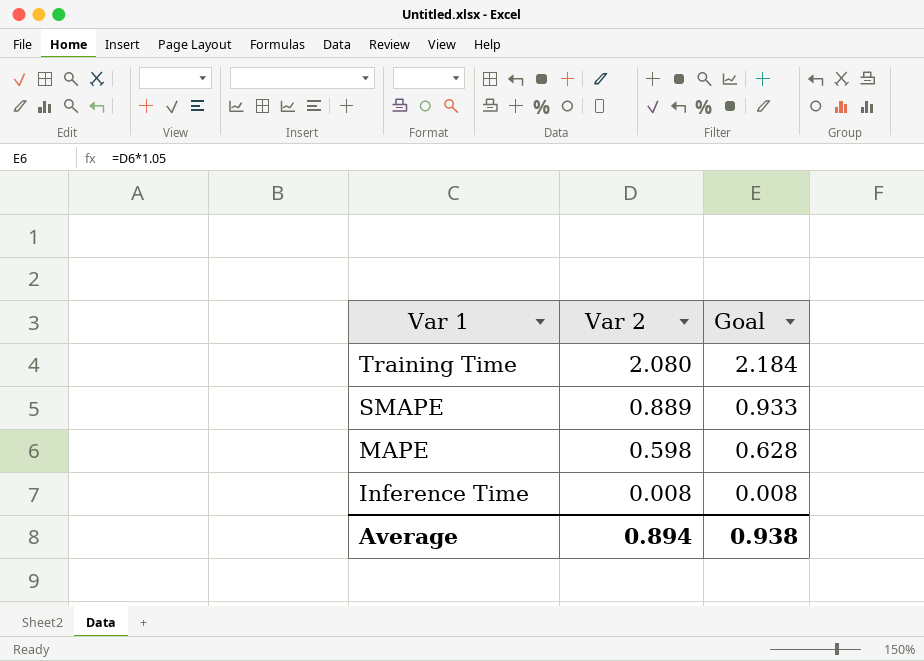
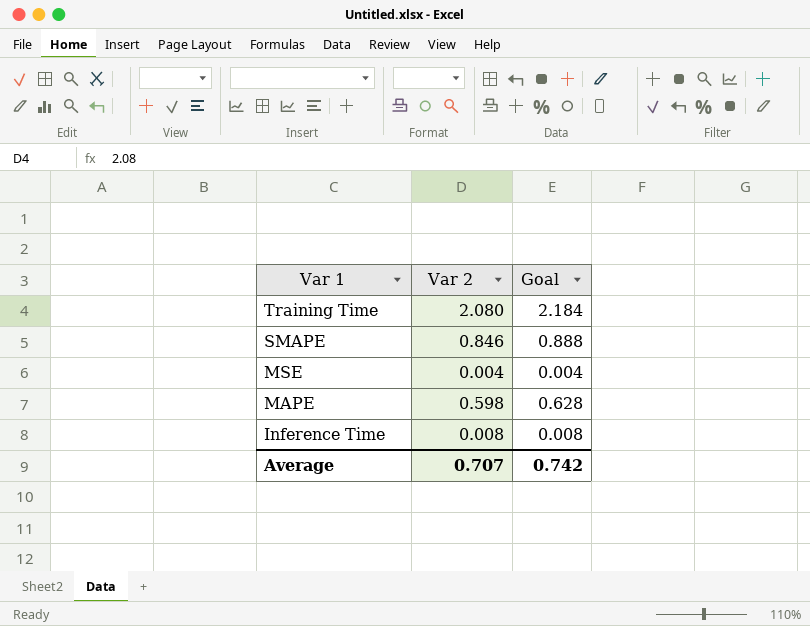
SMAPE | Var 2: 0.889 -> 0.846
SMAPE | Goal: 0.933 -> 0.888
row MSE: none -> 0.004 | 0.004
Average | Var 2: 0.894 -> 0.707
Average | Goal: 0.938 -> 0.742

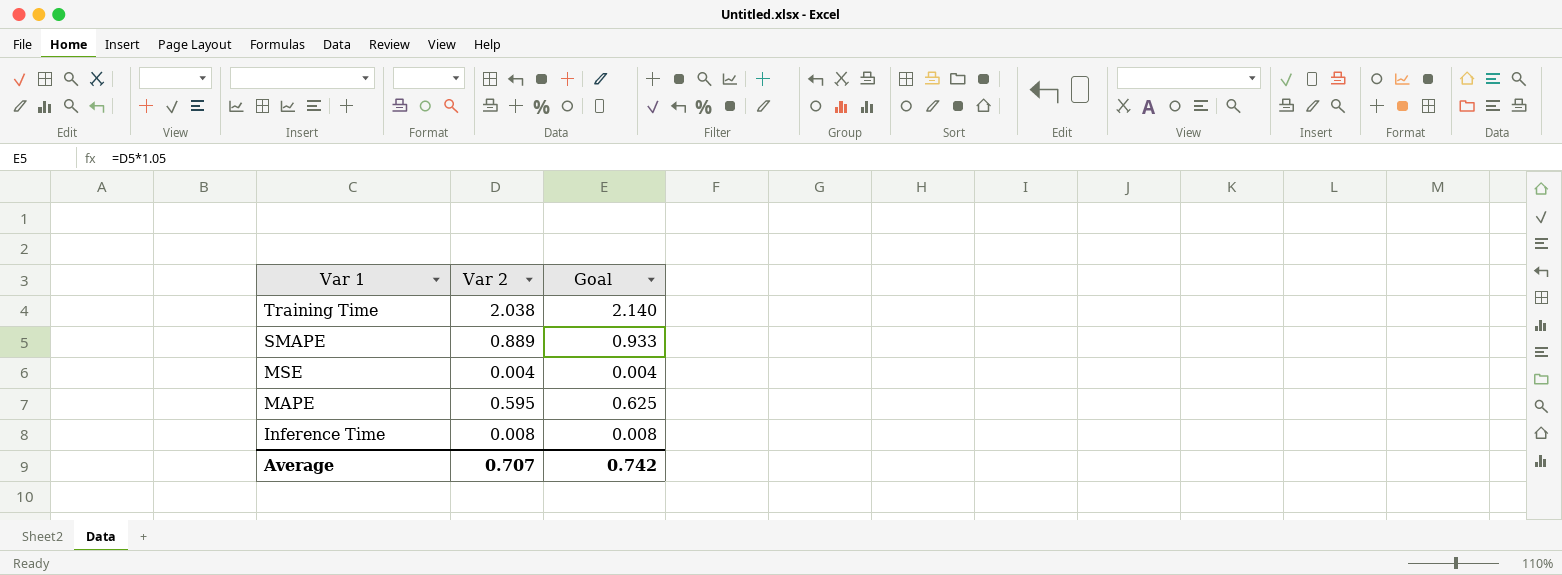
Training Time | Var 2: 2.080 -> 2.038
Training Time | Goal: 2.184 -> 2.140
SMAPE | Var 2: 0.846 -> 0.889
SMAPE | Goal: 0.888 -> 0.933
MAPE | Var 2: 0.598 -> 0.595
MAPE | Goal: 0.628 -> 0.625

